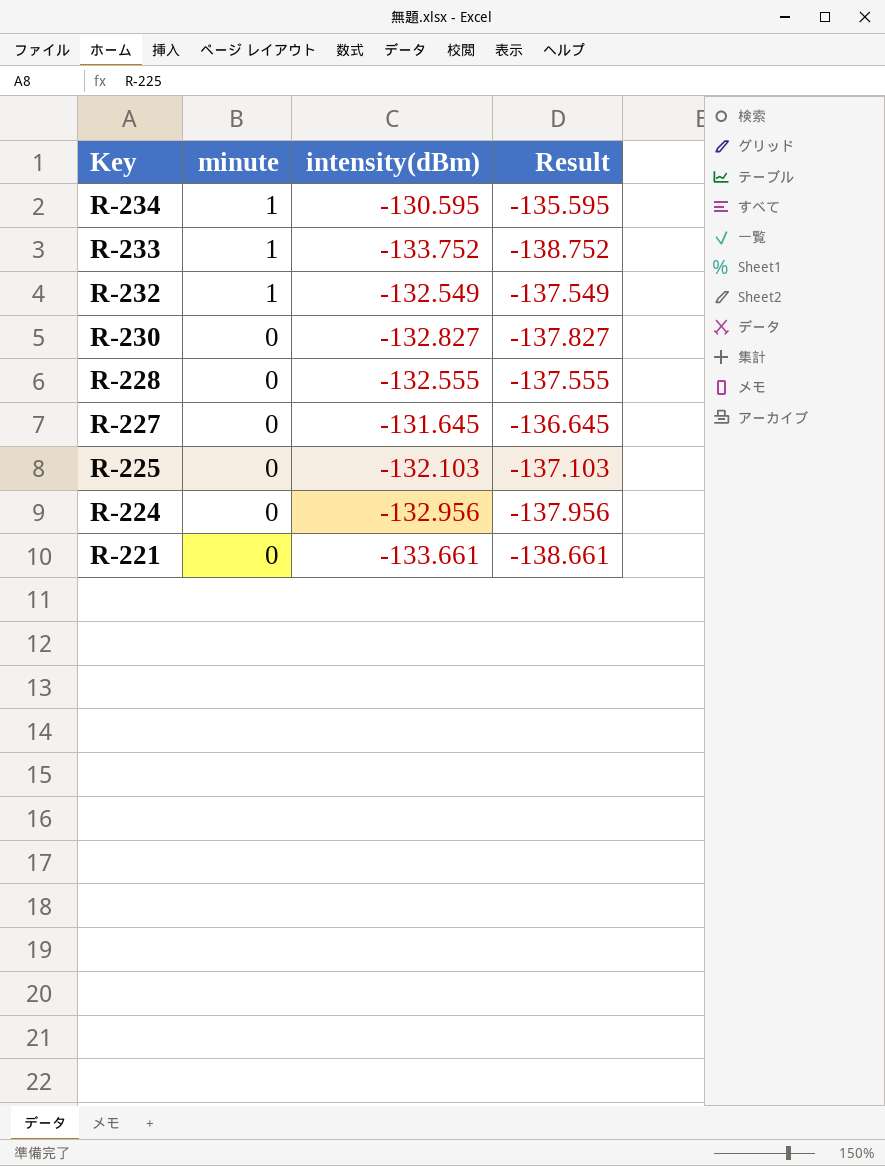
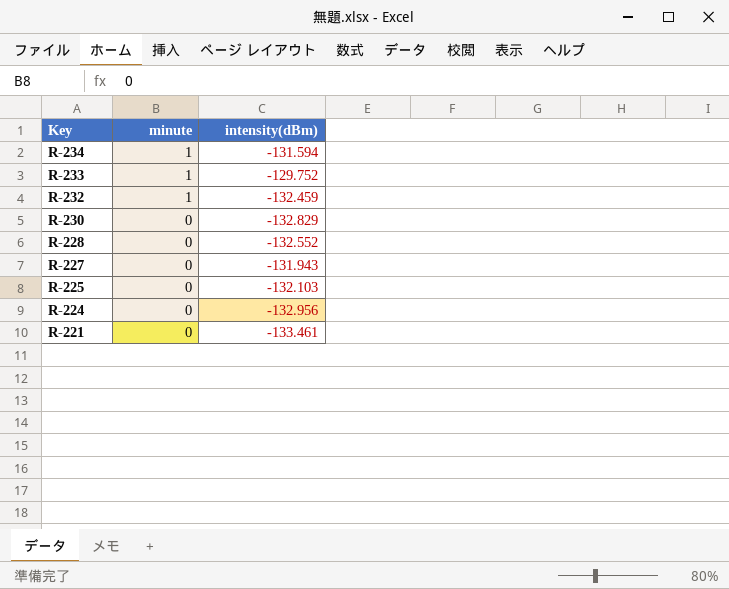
column Result | formula: [intensity(dBm)] - 5 -> none
R-234 | intensity(dBm): -130.595 -> -131.594
R-233 | intensity(dBm): -133.752 -> -129.752
R-232 | intensity(dBm): -132.549 -> -132.459
R-230 | intensity(dBm): -132.827 -> -132.829
R-228 | intensity(dBm): -132.555 -> -132.552
R-227 | intensity(dBm): -131.645 -> -131.943
R-221 | intensity(dBm): -133.661 -> -133.461

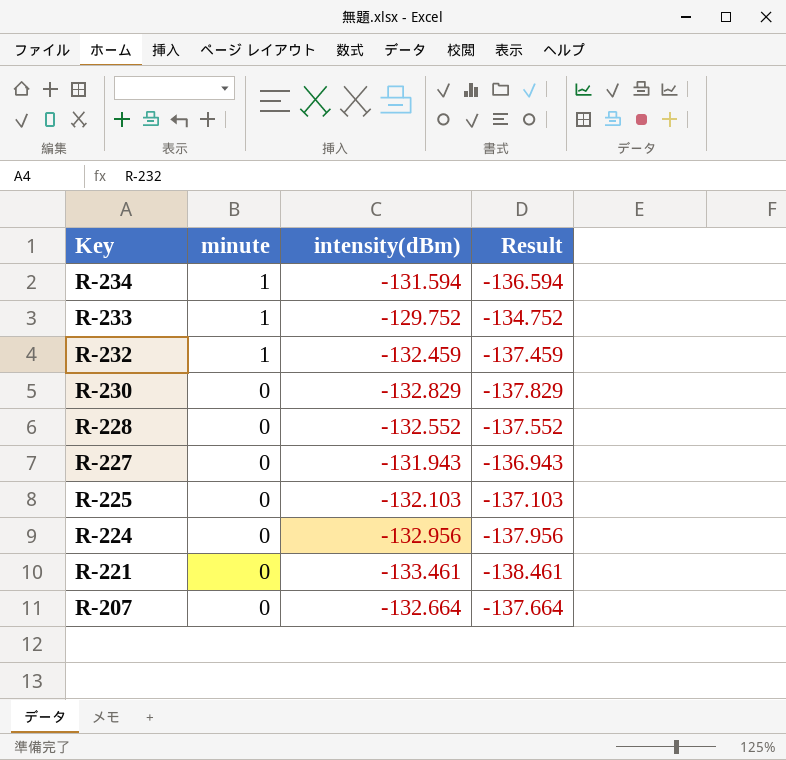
column Result | formula: none -> [intensity(dBm)] - 5
row R-207: none -> 0 | -132.664 | -137.664

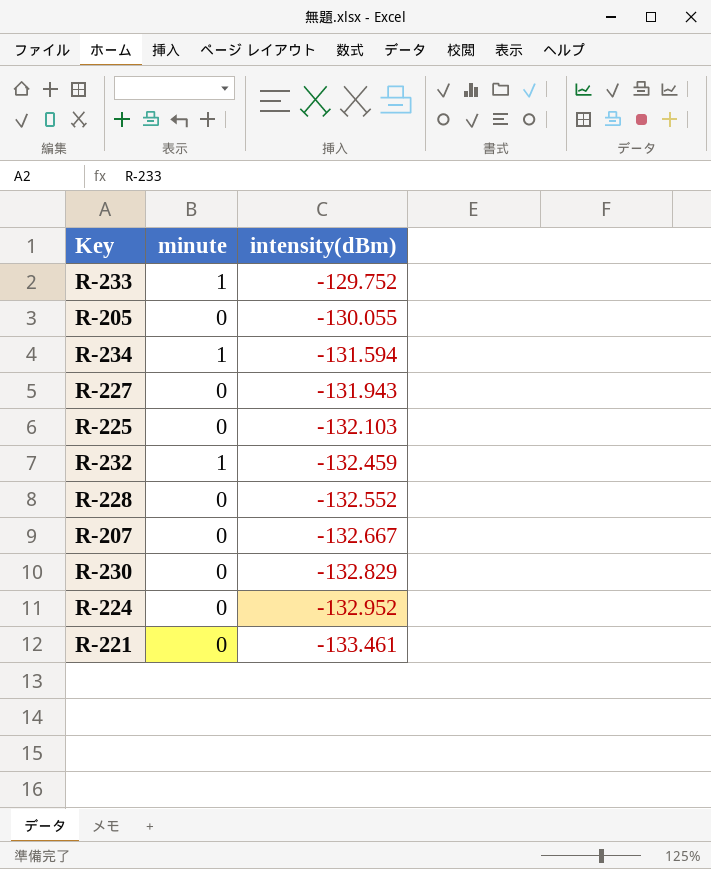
row order: Key descending -> intensity(dBm) descending
column Result | formula: [intensity(dBm)] - 5 -> none
row R-205: none -> 0 | -130.055
R-207 | intensity(dBm): -132.664 -> -132.667
R-224 | intensity(dBm): -132.956 -> -132.952

